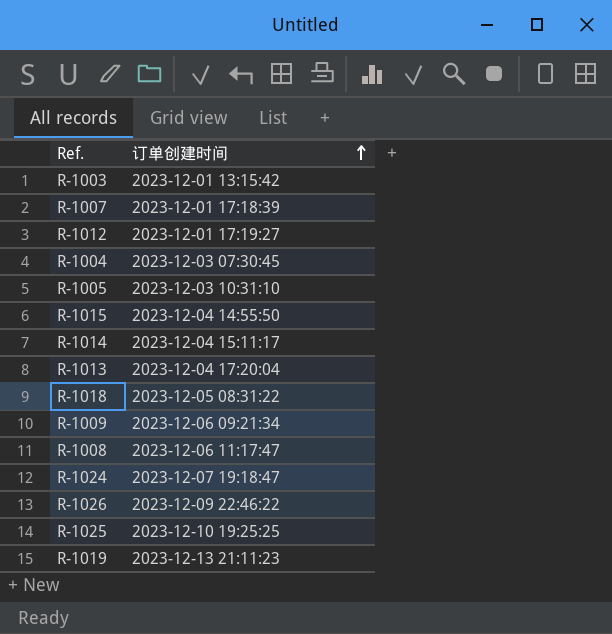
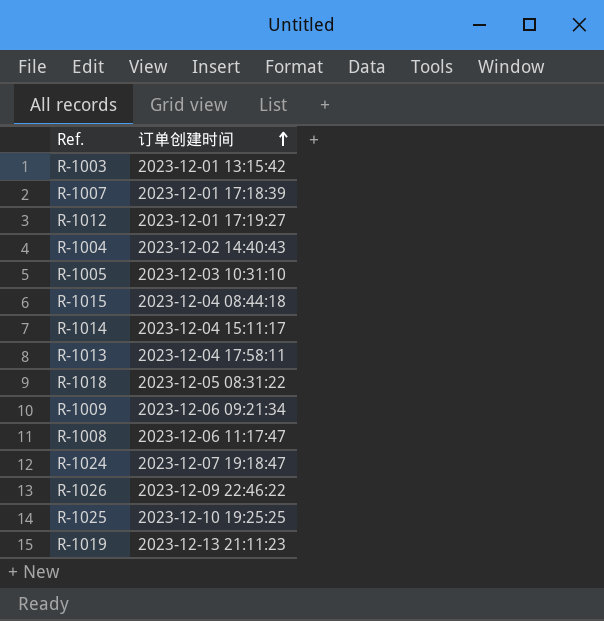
R-1004 | 订单创建时间: 2023-12-03 07:30:45 -> 2023-12-02 14:40:43
R-1015 | 订单创建时间: 2023-12-04 14:55:50 -> 2023-12-04 08:44:18
R-1013 | 订单创建时间: 2023-12-04 17:20:04 -> 2023-12-04 17:58:11

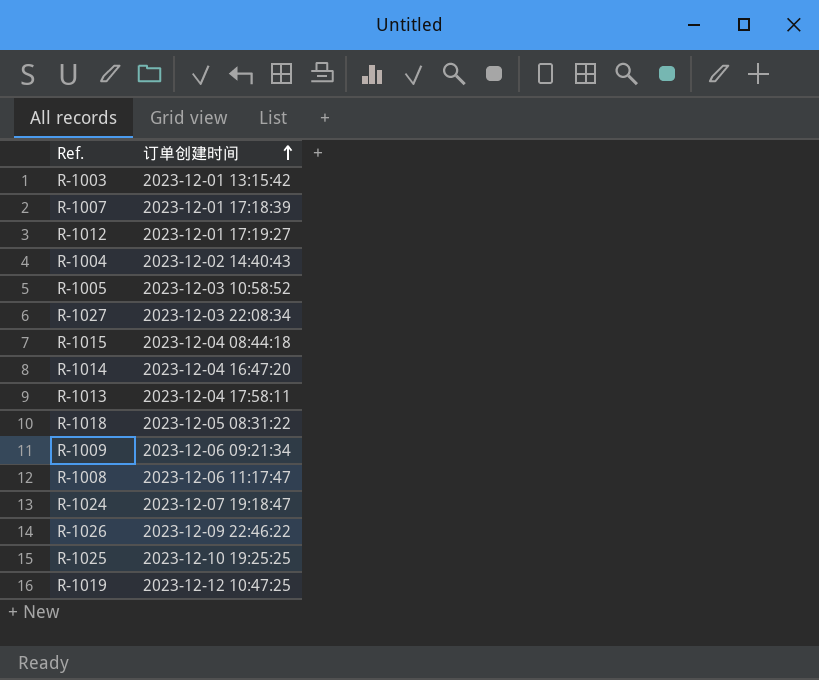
R-1005 | 订单创建时间: 2023-12-03 10:31:10 -> 2023-12-03 10:58:52
row R-1027: none -> 2023-12-03 22:08:34
R-1014 | 订单创建时间: 2023-12-04 15:11:17 -> 2023-12-04 16:47:20
R-1019 | 订单创建时间: 2023-12-13 21:11:23 -> 2023-12-12 10:47:25

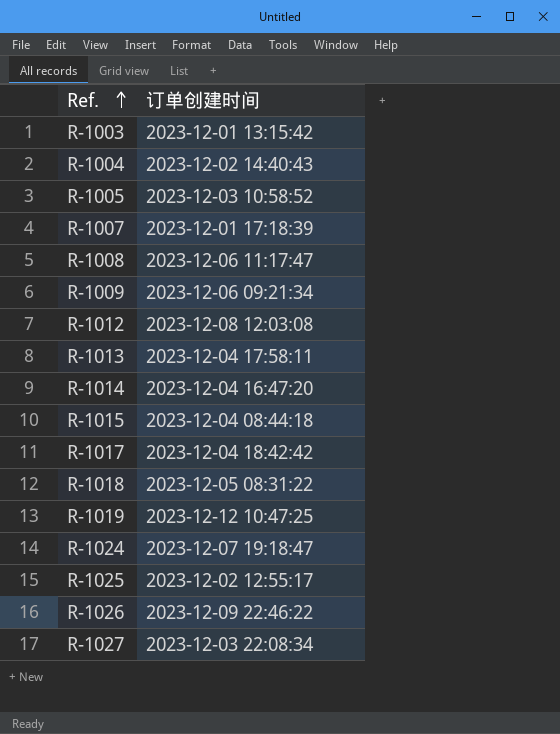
row order: 订单创建时间 ascending -> Ref. ascending
R-1012 | 订单创建时间: 2023-12-01 17:19:27 -> 2023-12-08 12:03:08
row R-1017: none -> 2023-12-04 18:42:42
R-1025 | 订单创建时间: 2023-12-10 19:25:25 -> 2023-12-02 12:55:17

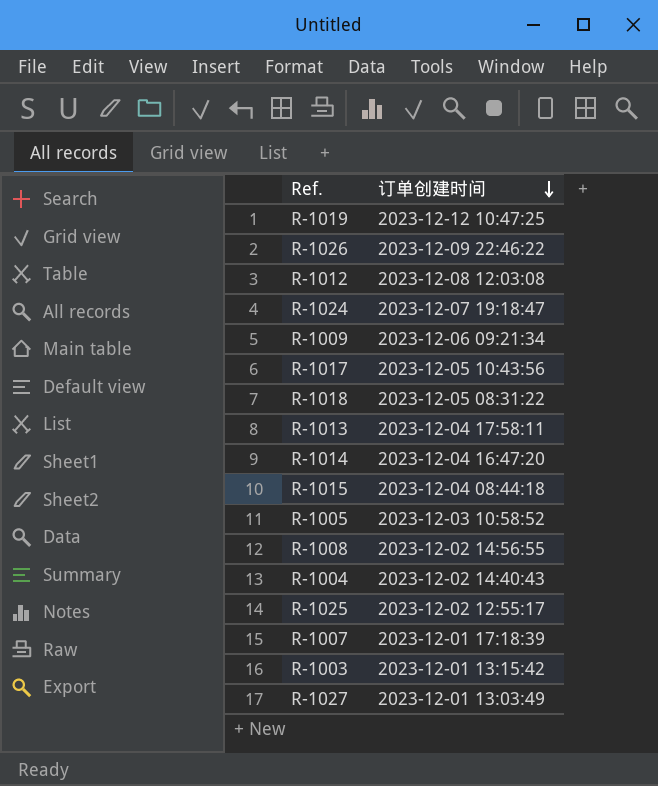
row order: Ref. ascending -> 订单创建时间 descending
R-1017 | 订单创建时间: 2023-12-04 18:42:42 -> 2023-12-05 10:43:56
R-1008 | 订单创建时间: 2023-12-06 11:17:47 -> 2023-12-02 14:56:55
R-1027 | 订单创建时间: 2023-12-03 22:08:34 -> 2023-12-01 13:03:49

